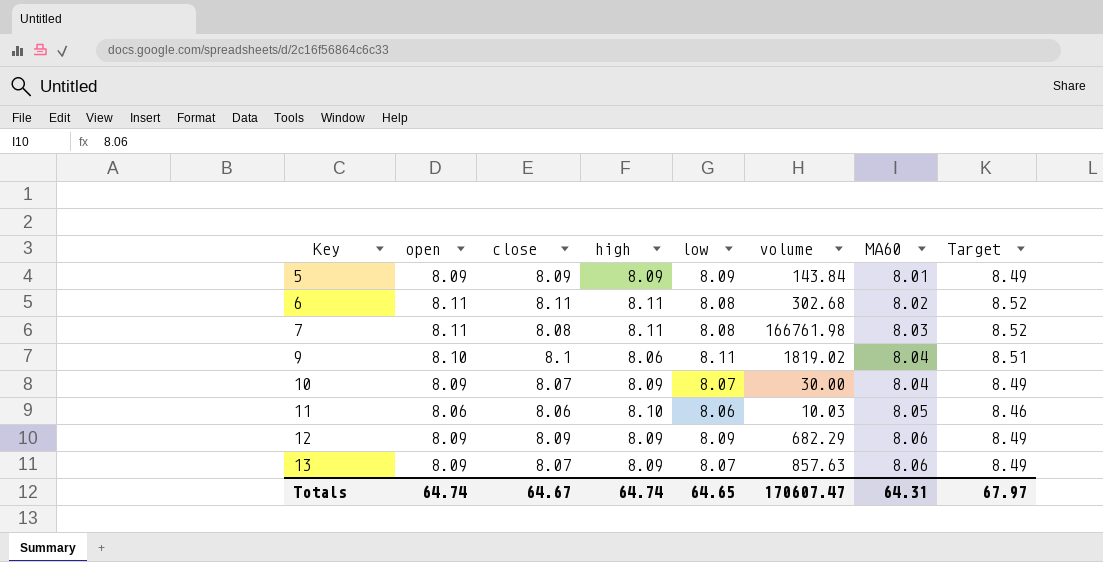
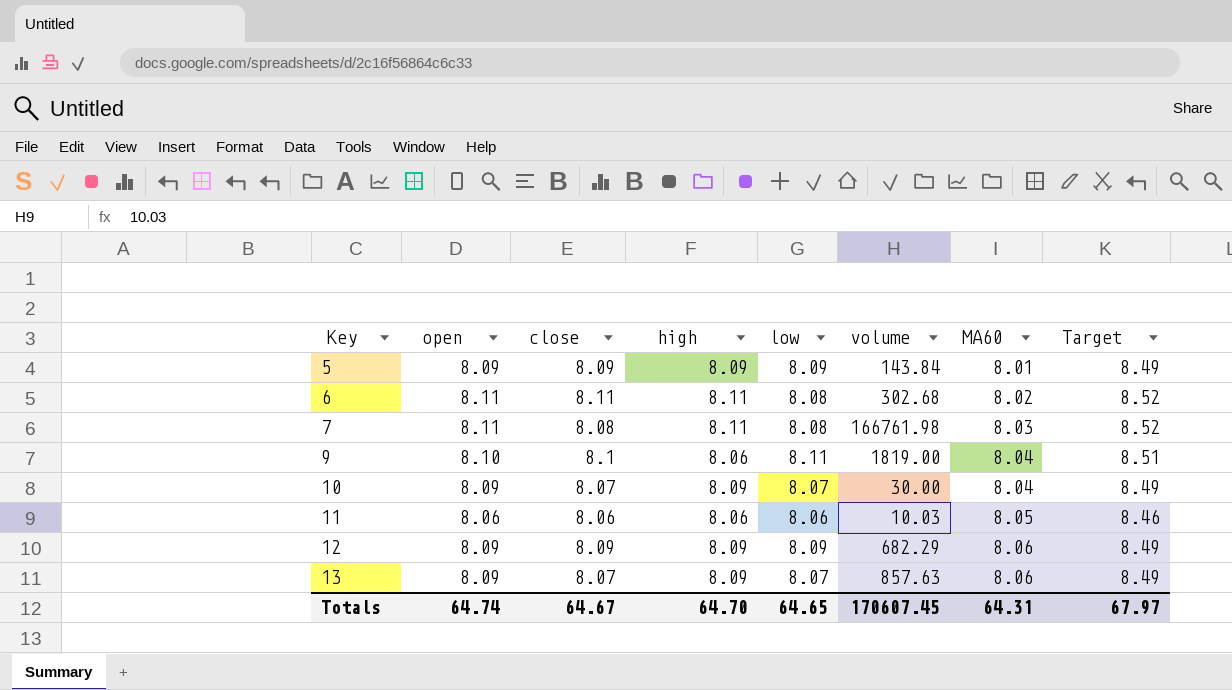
9 | volume: 1819.02 -> 1819.00
11 | high: 8.10 -> 8.06
Totals | high: 64.74 -> 64.70
Totals | volume: 170607.47 -> 170607.45

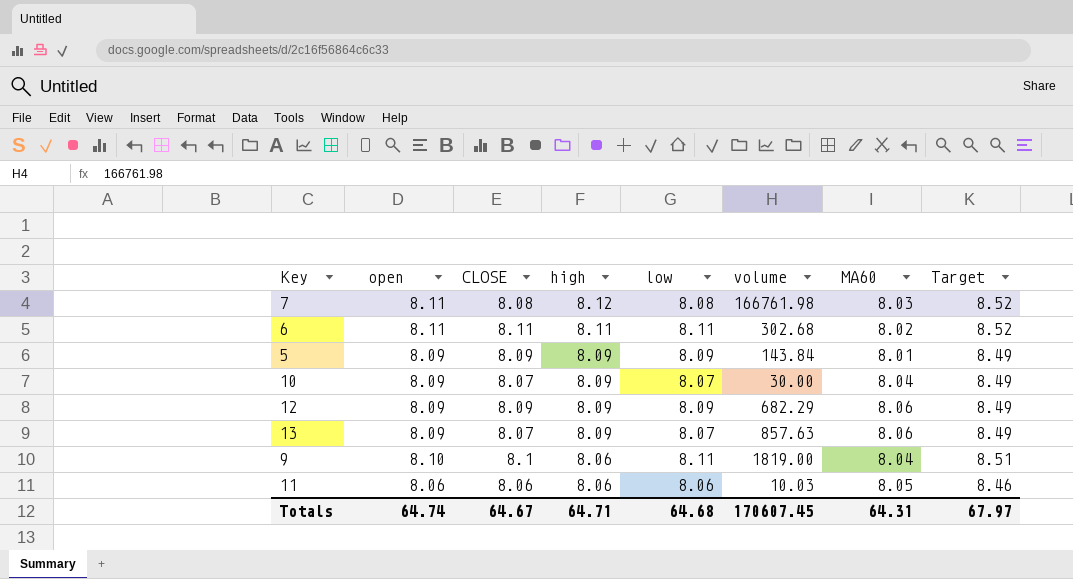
row order: Key ascending -> high descending
column name: close -> CLOSE
7 | high: 8.11 -> 8.12
6 | low: 8.08 -> 8.11
Totals | high: 64.70 -> 64.71
Totals | low: 64.65 -> 64.68

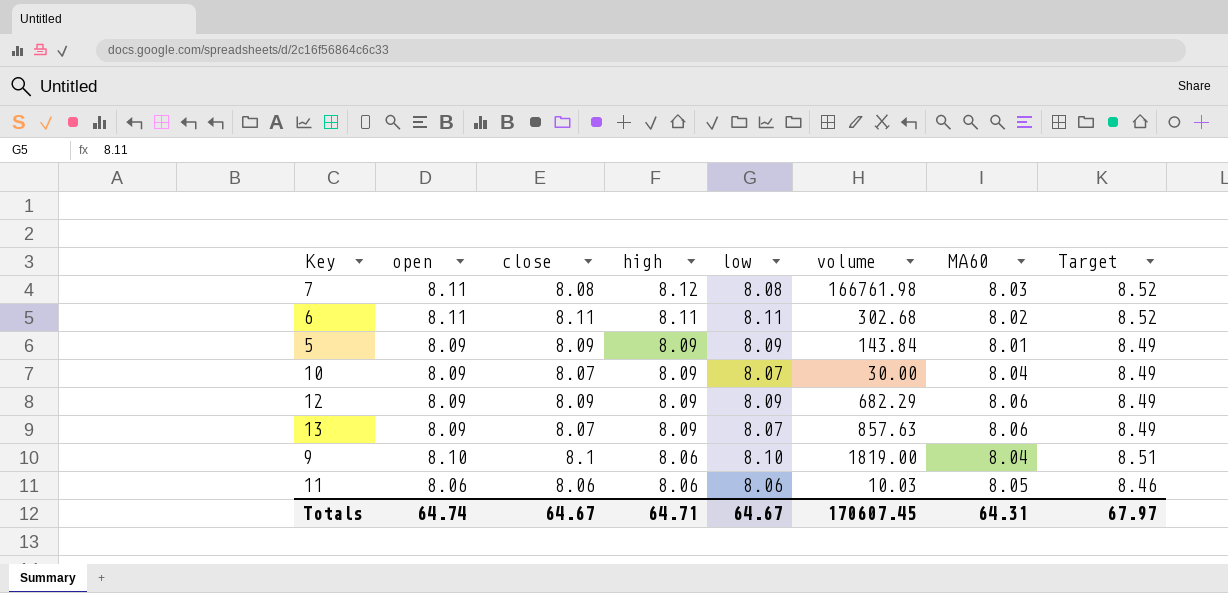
column name: CLOSE -> close
9 | low: 8.11 -> 8.10
Totals | low: 64.68 -> 64.67

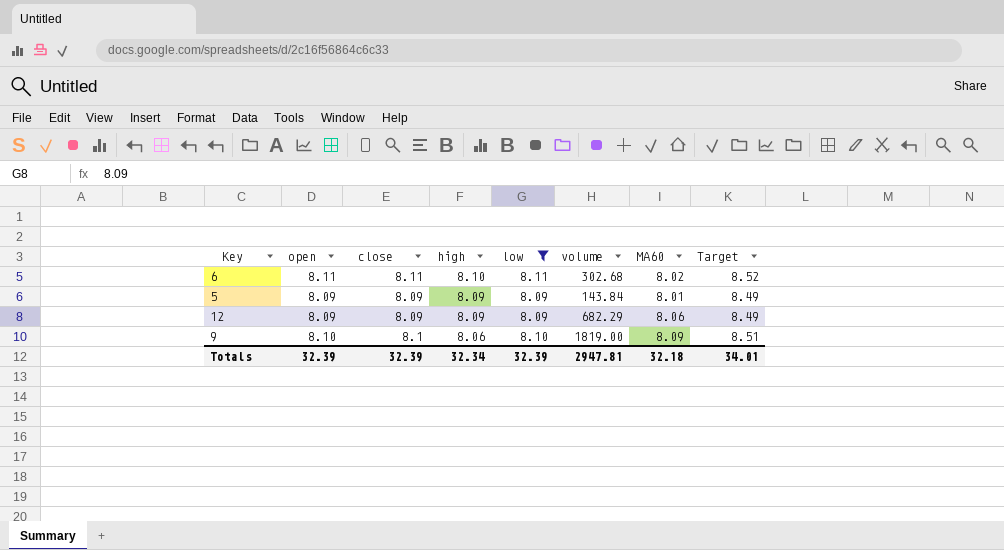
filter: none -> low >= 8.09
6 | high: 8.11 -> 8.10
9 | MA60: 8.04 -> 8.09
Totals | open: 64.74 -> 32.39
Totals | close: 64.67 -> 32.39
Totals | high: 64.71 -> 32.34
Totals | low: 64.67 -> 32.39
Totals | volume: 170607.45 -> 2947.81
Totals | MA60: 64.31 -> 32.18
Totals | Target: 67.97 -> 34.01

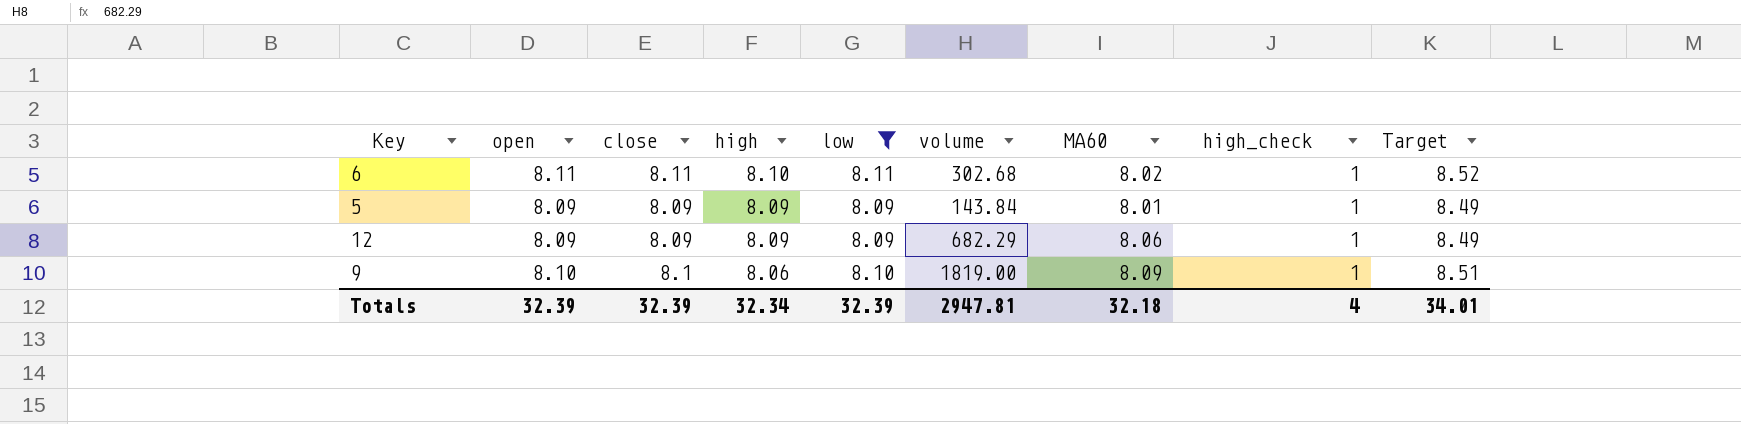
column high_check | position: none -> 8

